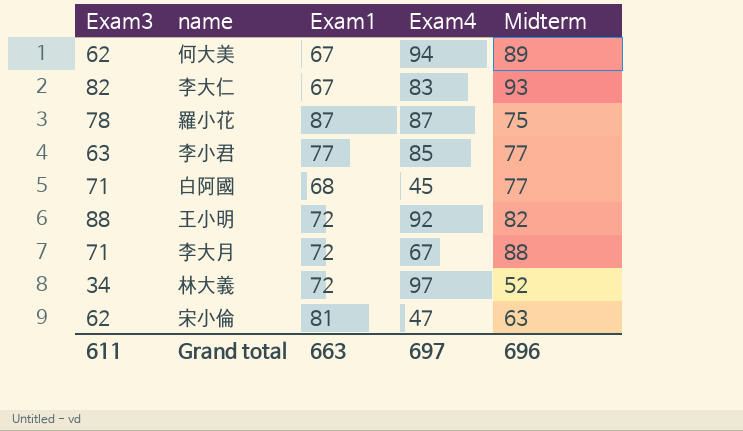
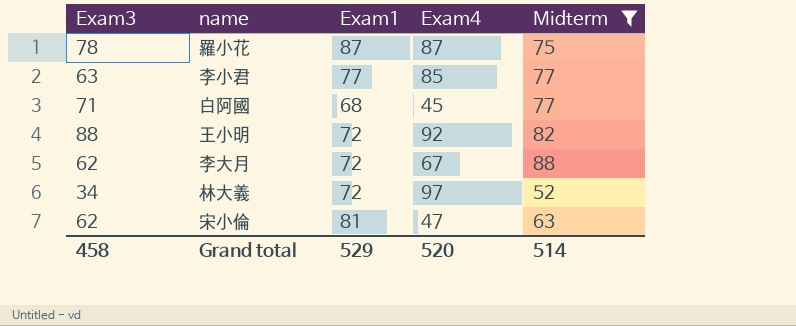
filter: none -> Midterm <= 88
李大月 | Exam3: 71 -> 62
Grand total | Exam3: 611 -> 458
Grand total | Exam1: 663 -> 529
Grand total | Exam4: 697 -> 520
Grand total | Midterm: 696 -> 514

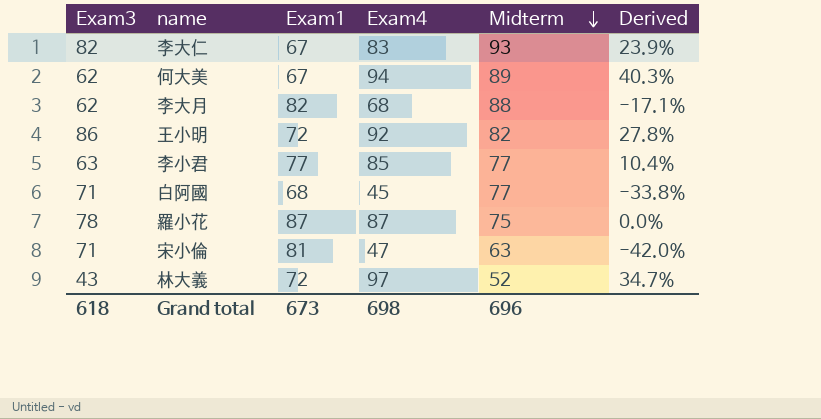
filter: Midterm <= 88 -> none
row order: none -> Midterm descending
column Derived | formula: none -> ([Exam4] - [Exam1]) / [Exam1]
李大月 | Exam1: 72 -> 82
李大月 | Exam4: 67 -> 68
王小明 | Exam3: 88 -> 86
宋小倫 | Exam3: 62 -> 71
林大義 | Exam3: 34 -> 43
Grand total | Exam3: 458 -> 618
Grand total | Exam1: 529 -> 673
Grand total | Exam4: 520 -> 698
Grand total | Midterm: 514 -> 696

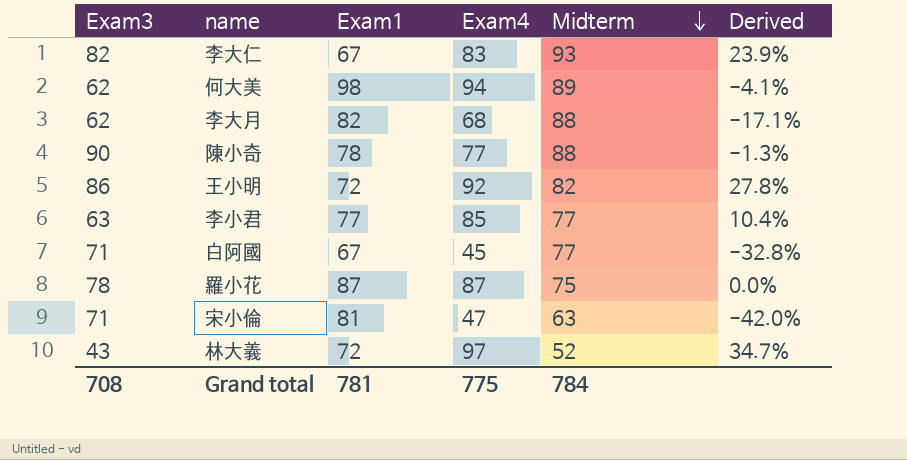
何大美 | Exam1: 67 -> 98
何大美 | Derived: 40.3% -> -4.1%
row 陳小奇: none -> 90 | 78 | 77 | 88 | -1.3%
白阿國 | Exam1: 68 -> 67
白阿國 | Derived: -33.8% -> -32.8%
Grand total | Exam3: 618 -> 708
Grand total | Exam1: 673 -> 781
Grand total | Exam4: 698 -> 775
Grand total | Midterm: 696 -> 784

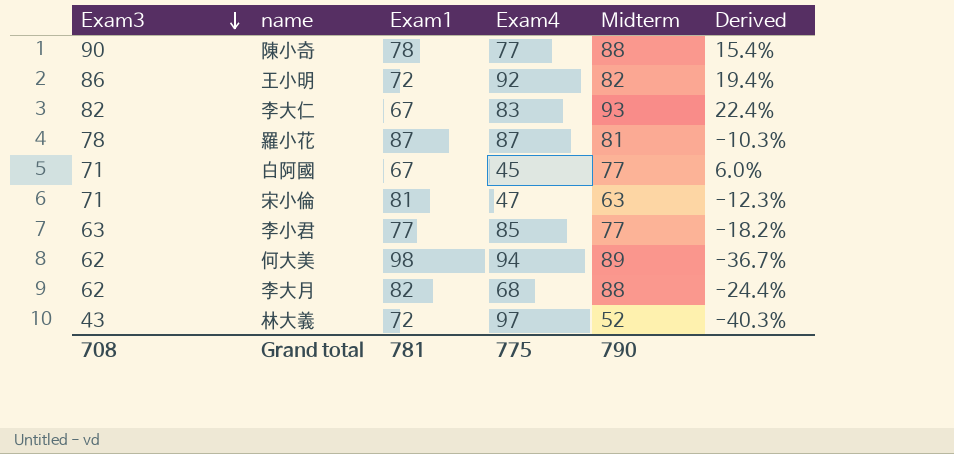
row order: Midterm descending -> Exam3 descending
column Derived | formula: ([Exam4] - [Exam1]) / [Exam1] -> ([Exam3] - [Exam1]) / [Exam1]
羅小花 | Midterm: 75 -> 81
Grand total | Midterm: 784 -> 790

